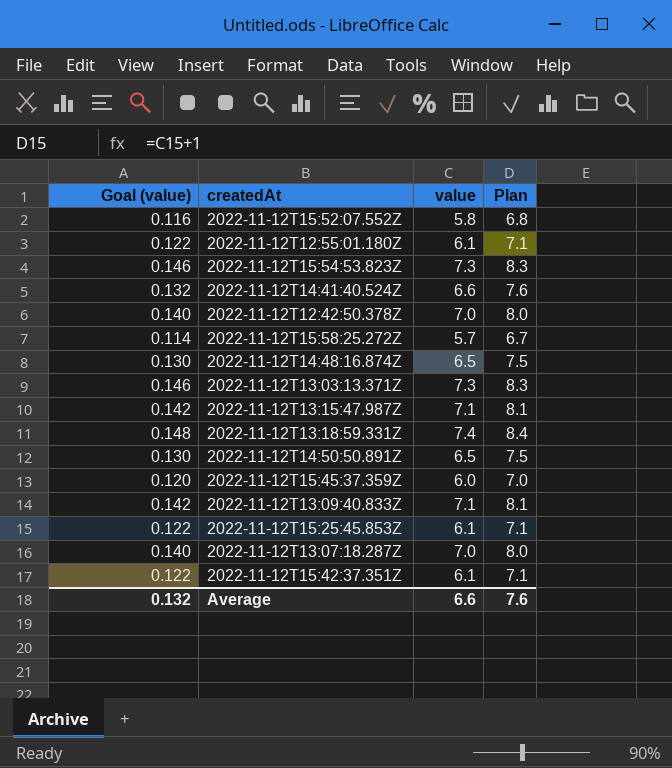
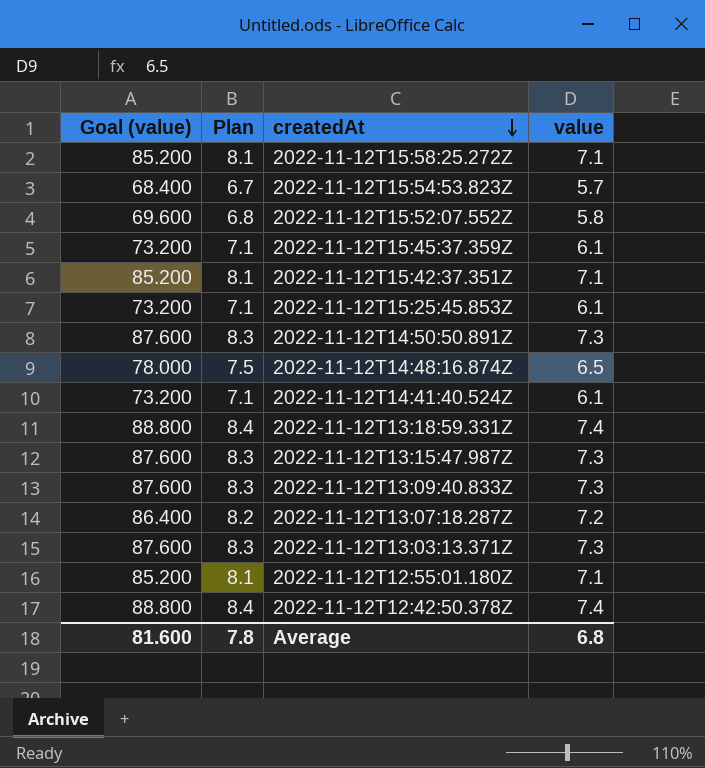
row order: none -> createdAt descending
column Goal (value) | formula: [value] * 0.02 -> [value] * 12
column Plan | position: 4 -> 2
2022-11-12T15:58:25.272Z | Plan: 6.7 -> 8.1
2022-11-12T15:58:25.272Z | value: 5.7 -> 7.1
2022-11-12T15:54:53.823Z | Plan: 8.3 -> 6.7
2022-11-12T15:54:53.823Z | value: 7.3 -> 5.7
2022-11-12T15:45:37.359Z | Plan: 7.0 -> 7.1
2022-11-12T15:45:37.359Z | value: 6.0 -> 6.1
2022-11-12T15:42:37.351Z | Plan: 7.1 -> 8.1
2022-11-12T15:42:37.351Z | value: 6.1 -> 7.1
2022-11-12T14:50:50.891Z | Plan: 7.5 -> 8.3
2022-11-12T14:50:50.891Z | value: 6.5 -> 7.3
2022-11-12T14:41:40.524Z | Plan: 7.6 -> 7.1
2022-11-12T14:41:40.524Z | value: 6.6 -> 6.1
2022-11-12T13:15:47.987Z | Plan: 8.1 -> 8.3
2022-11-12T13:15:47.987Z | value: 7.1 -> 7.3
2022-11-12T13:09:40.833Z | Plan: 8.1 -> 8.3
2022-11-12T13:09:40.833Z | value: 7.1 -> 7.3
2022-11-12T13:07:18.287Z | Plan: 8.0 -> 8.2
2022-11-12T13:07:18.287Z | value: 7.0 -> 7.2
2022-11-12T12:55:01.180Z | Plan: 7.1 -> 8.1
2022-11-12T12:55:01.180Z | value: 6.1 -> 7.1
2022-11-12T12:42:50.378Z | Plan: 8.0 -> 8.4
2022-11-12T12:42:50.378Z | value: 7.0 -> 7.4
Average | Goal (value): 0.132 -> 81.600
Average | Plan: 7.6 -> 7.8
Average | value: 6.6 -> 6.8

